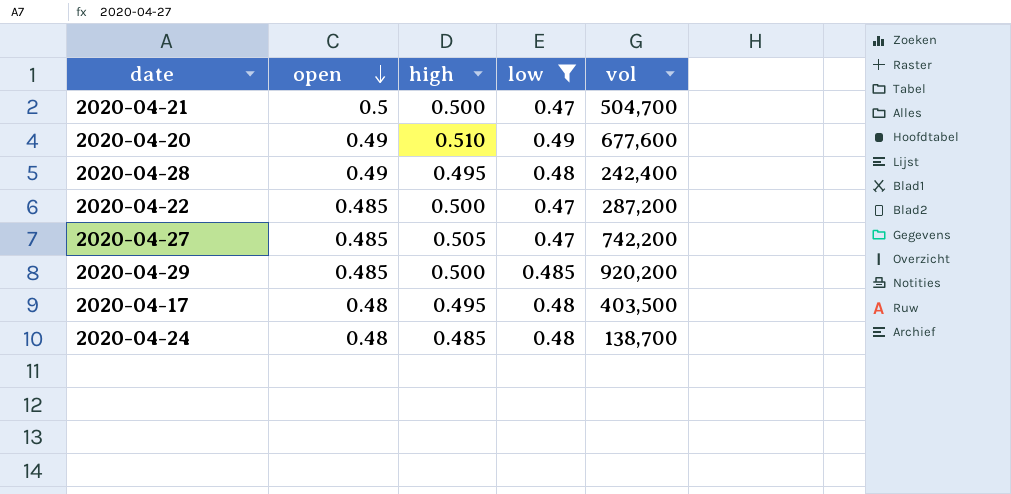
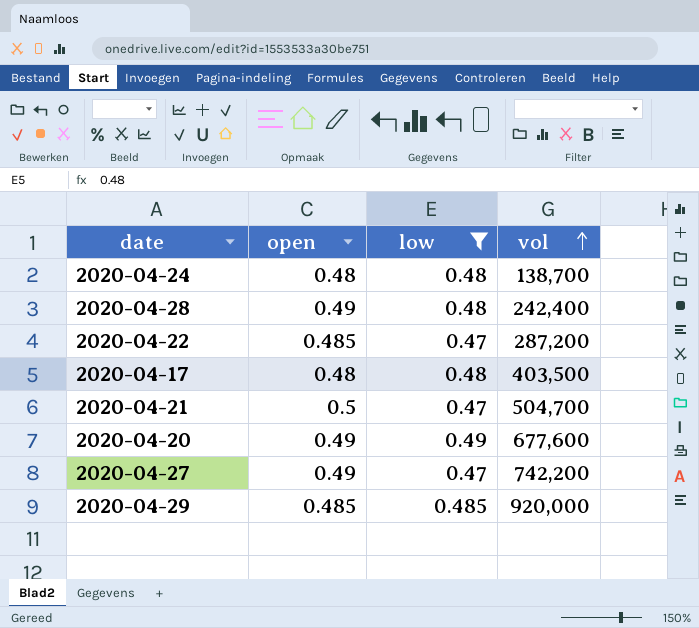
row order: open descending -> vol ascending
column high | position: 3 -> none
2020-04-27 | open: 0.485 -> 0.49
2020-04-29 | vol: 920,200 -> 920,000

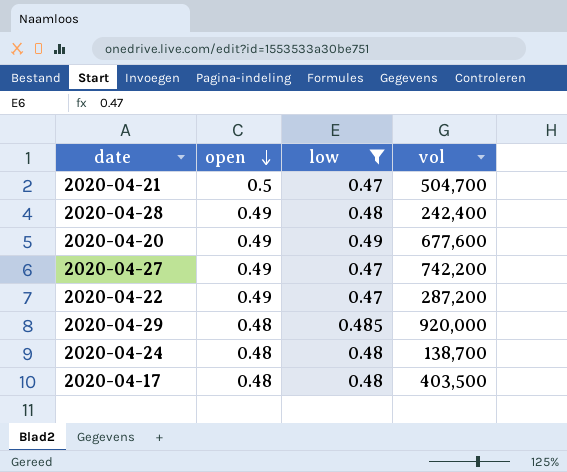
row order: vol ascending -> open descending
2020-04-22 | open: 0.485 -> 0.49
2020-04-29 | open: 0.485 -> 0.48

